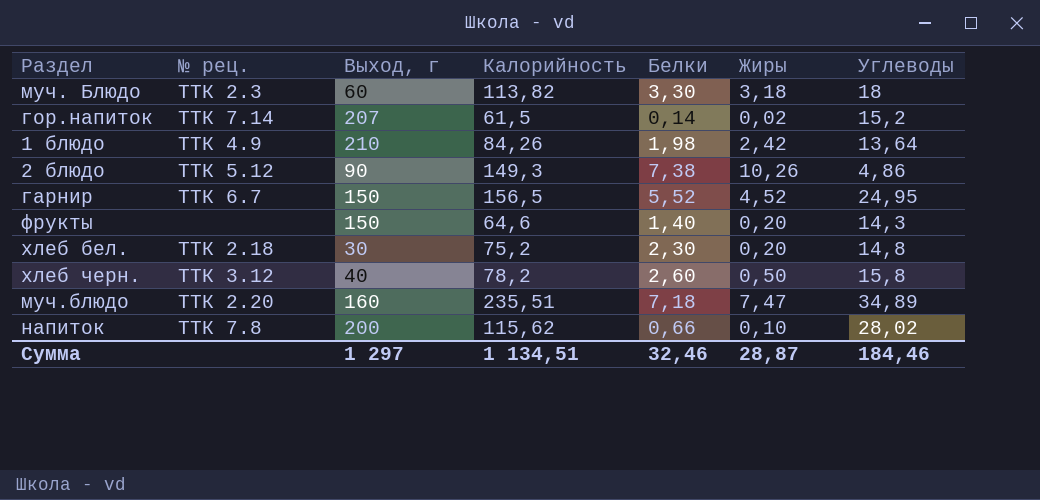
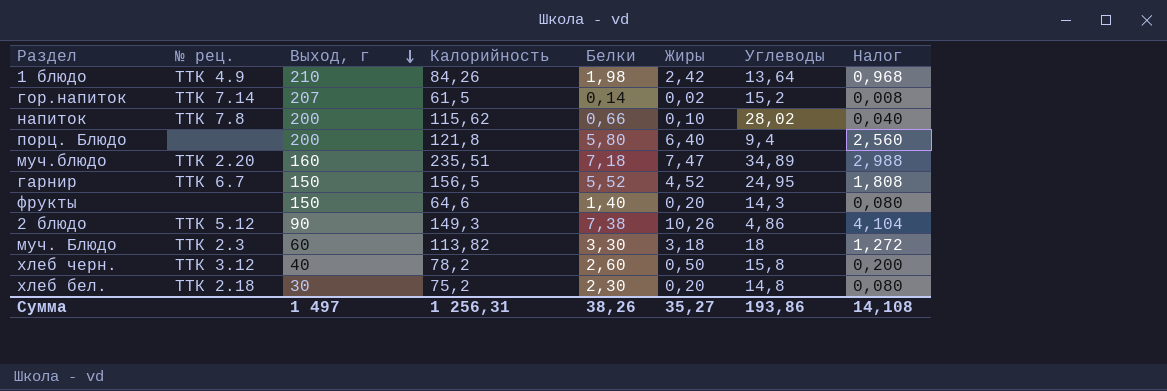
row order: none -> Выход, г descending
column Налог | formula: none -> [Жиры] * 0,4
row порц. Блюдо: none -> none | 200 | 121,8 | 5,80 | 6,40 | 9,4 | 2,560
Сумма | Выход, г: 1 297 -> 1 497
Сумма | Калорийность: 1 134,51 -> 1 256,31
Сумма | Белки: 32,46 -> 38,26
Сумма | Жиры: 28,87 -> 35,27
Сумма | Углеводы: 184,46 -> 193,86

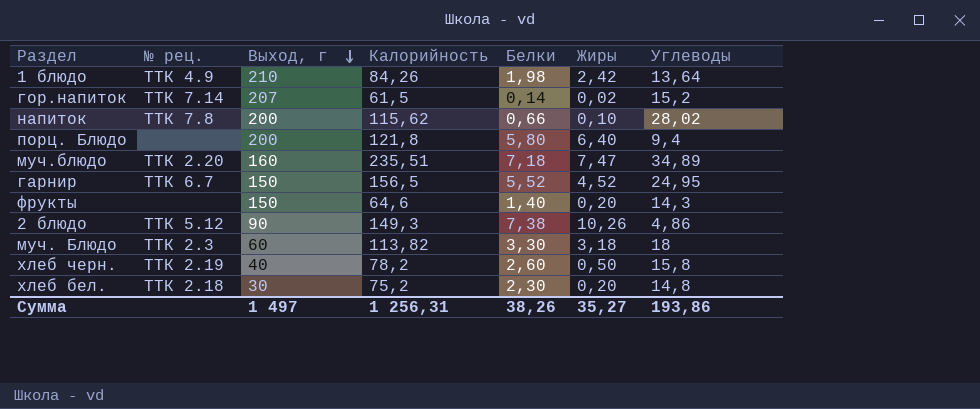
column Налог | formula: [Жиры] * 0,4 -> none
хлеб черн. | № рец.: ТТК 3.12 -> ТТК 2.19

